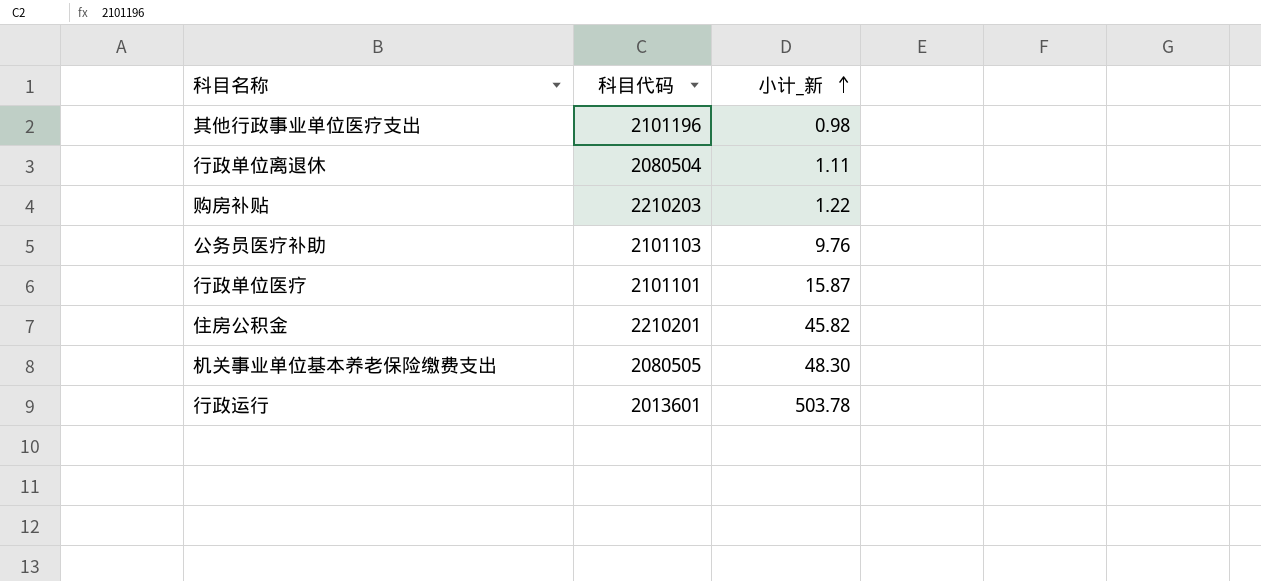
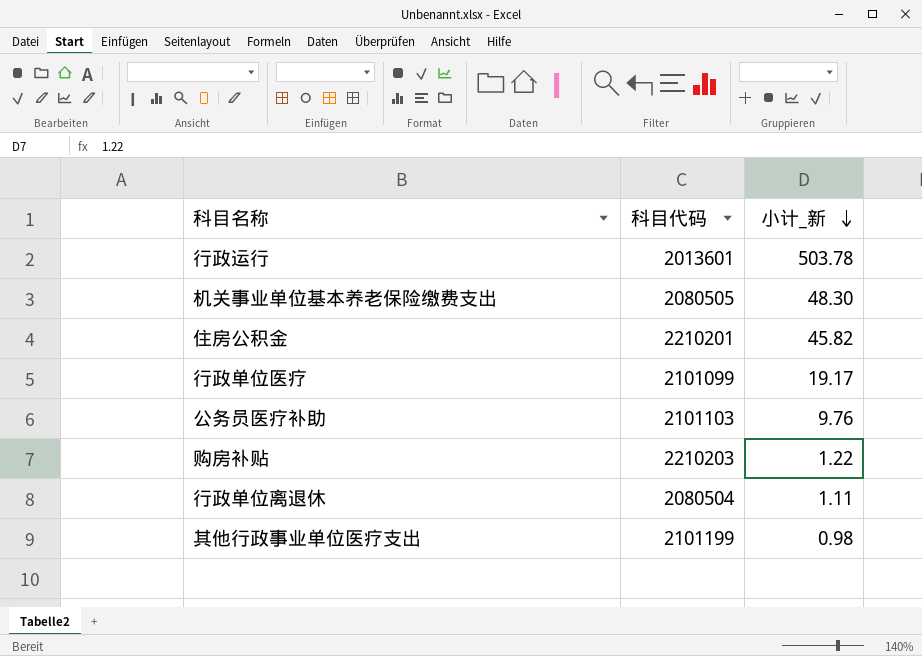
row order: 小计_新 ascending -> 小计_新 descending
行政单位医疗 | 科目代码: 2101101 -> 2101099
行政单位医疗 | 小计_新: 15.87 -> 19.17
其他行政事业单位医疗支出 | 科目代码: 2101196 -> 2101199

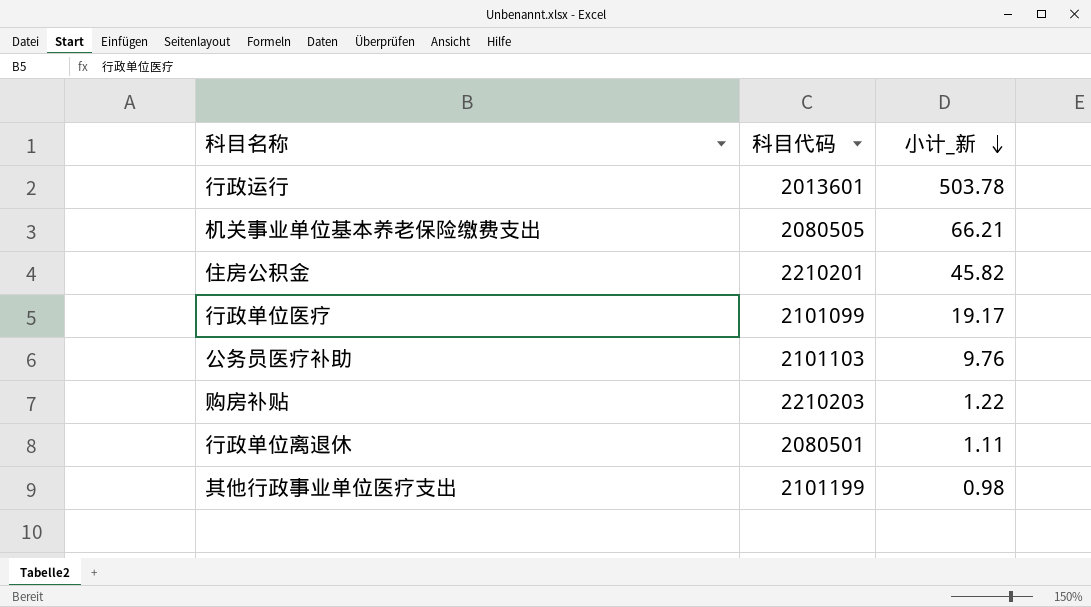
机关事业单位基本养老保险缴费支出 | 小计_新: 48.30 -> 66.21
行政单位离退休 | 科目代码: 2080504 -> 2080501

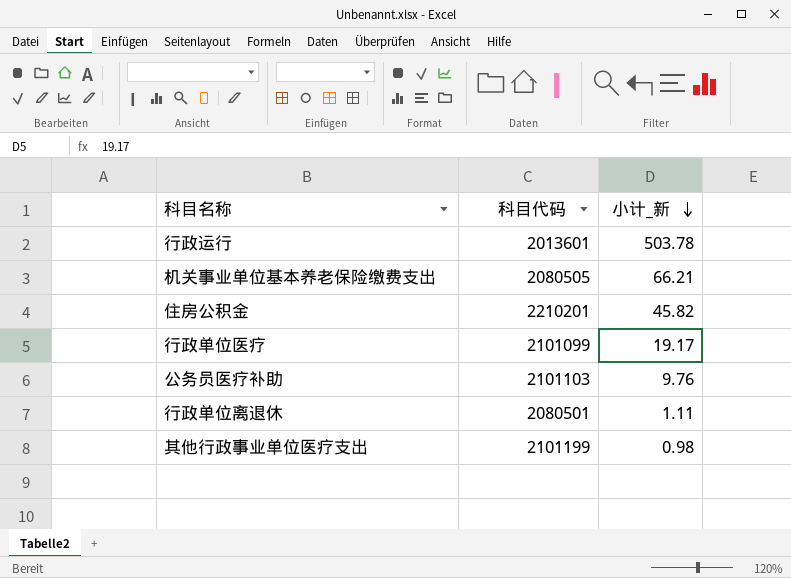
row 购房补贴: 2210203 | 1.22 -> none

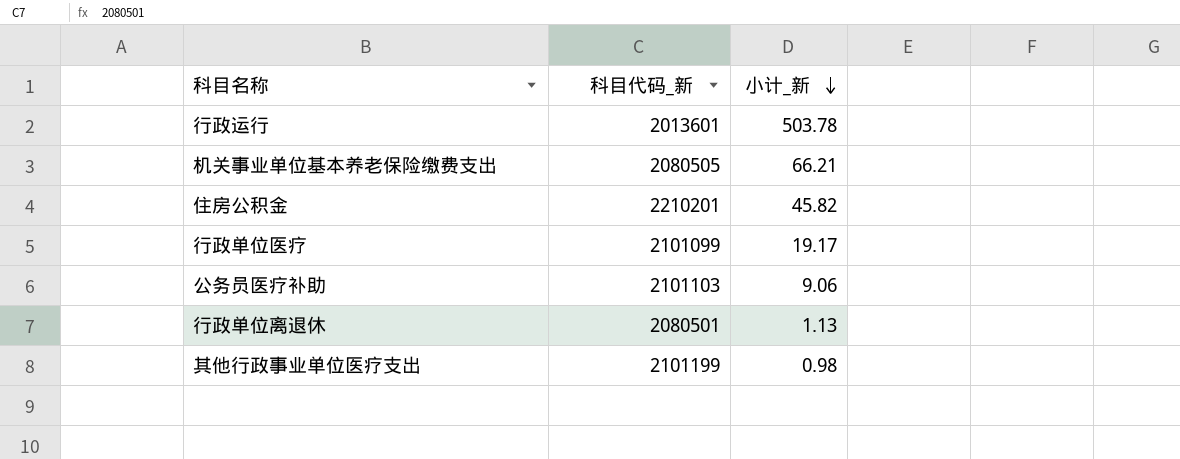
column name: 科目代码 -> 科目代码_新
公务员医疗补助 | 小计_新: 9.76 -> 9.06
行政单位离退休 | 小计_新: 1.11 -> 1.13

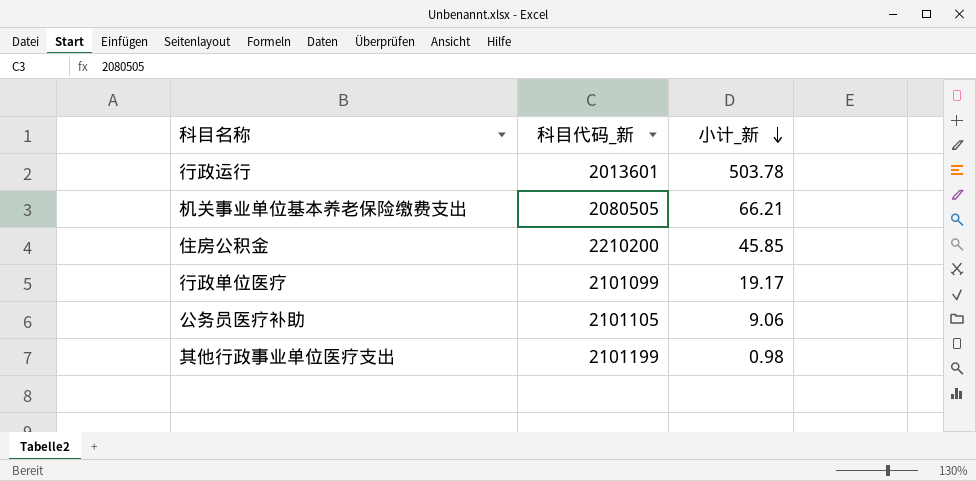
row 行政单位离退休: 2080501 | 1.13 -> none
住房公积金 | 科目代码_新: 2210201 -> 2210200
住房公积金 | 小计_新: 45.82 -> 45.85
公务员医疗补助 | 科目代码_新: 2101103 -> 2101105

